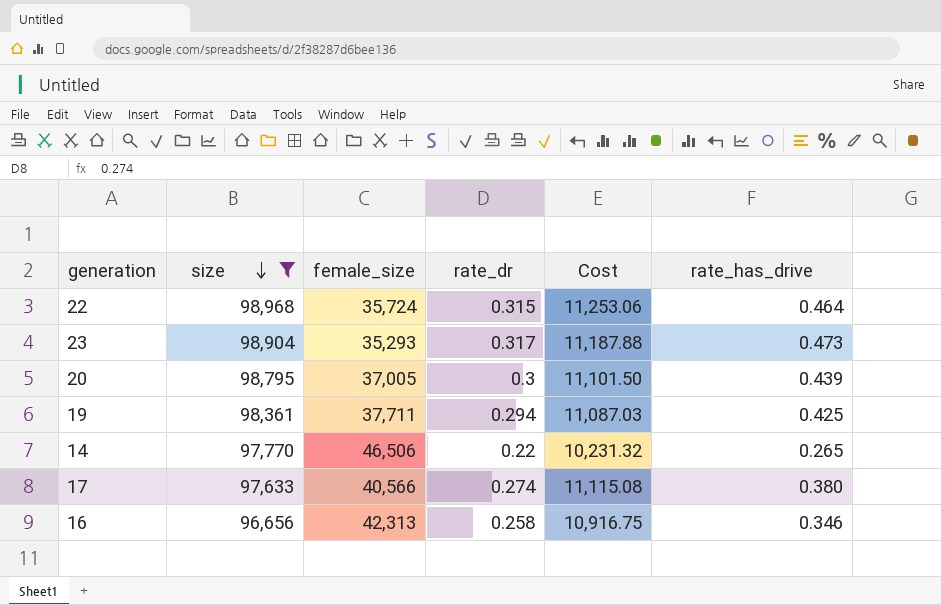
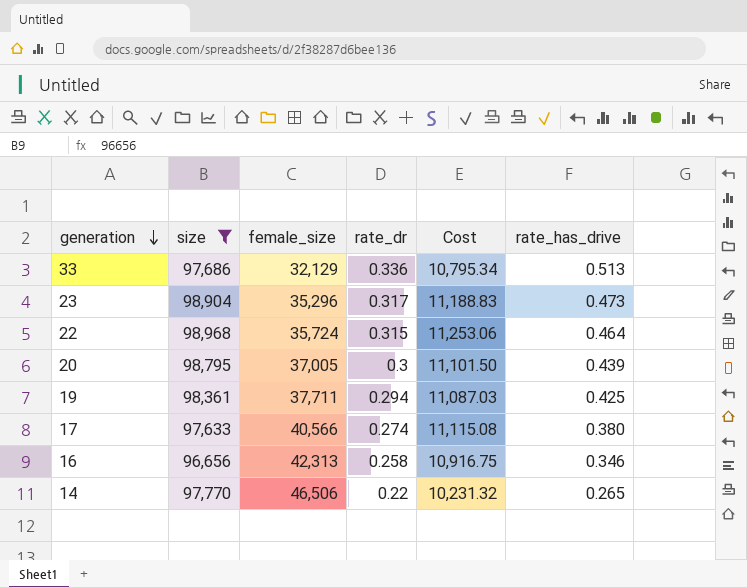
row order: size descending -> generation descending
row 33: none -> 97,686 | 32,129 | 0.336 | 10,795.34 | 0.513
23 | female_size: 35,293 -> 35,296
23 | Cost: 11,187.88 -> 11,188.83

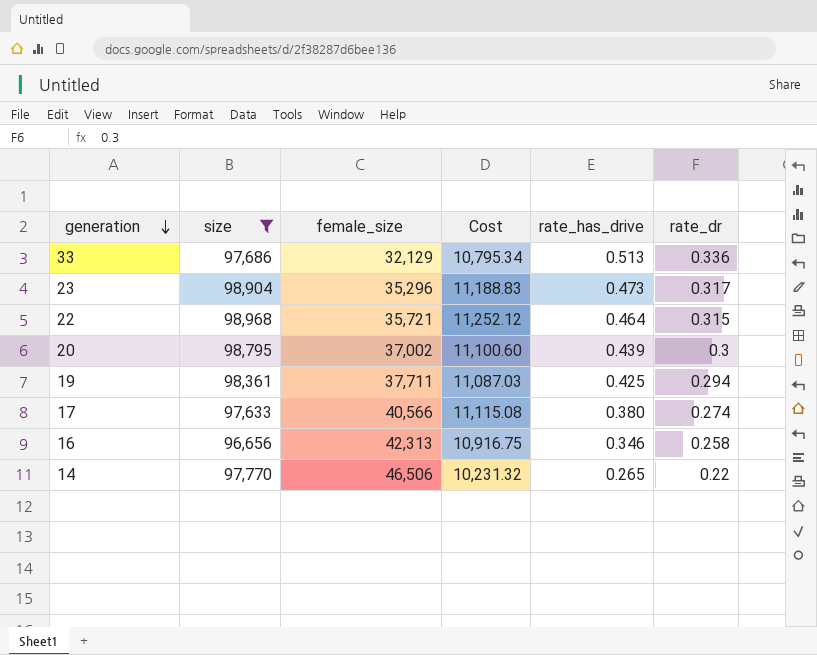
column rate_dr | position: 4 -> 6
22 | female_size: 35,724 -> 35,721
22 | Cost: 11,253.06 -> 11,252.12
20 | female_size: 37,005 -> 37,002
20 | Cost: 11,101.50 -> 11,100.60

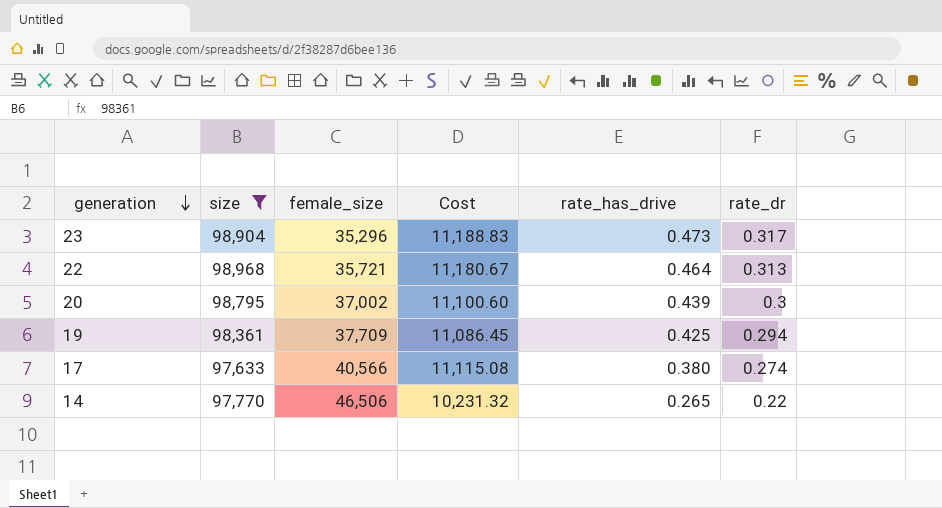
row 33: 97,686 | 32,129 | 10,795.34 | 0.513 | 0.336 -> none
row 16: 96,656 | 42,313 | 10,916.75 | 0.346 | 0.258 -> none
22 | Cost: 11,252.12 -> 11,180.67
22 | rate_dr: 0.315 -> 0.313
19 | female_size: 37,711 -> 37,709
19 | Cost: 11,087.03 -> 11,086.45

